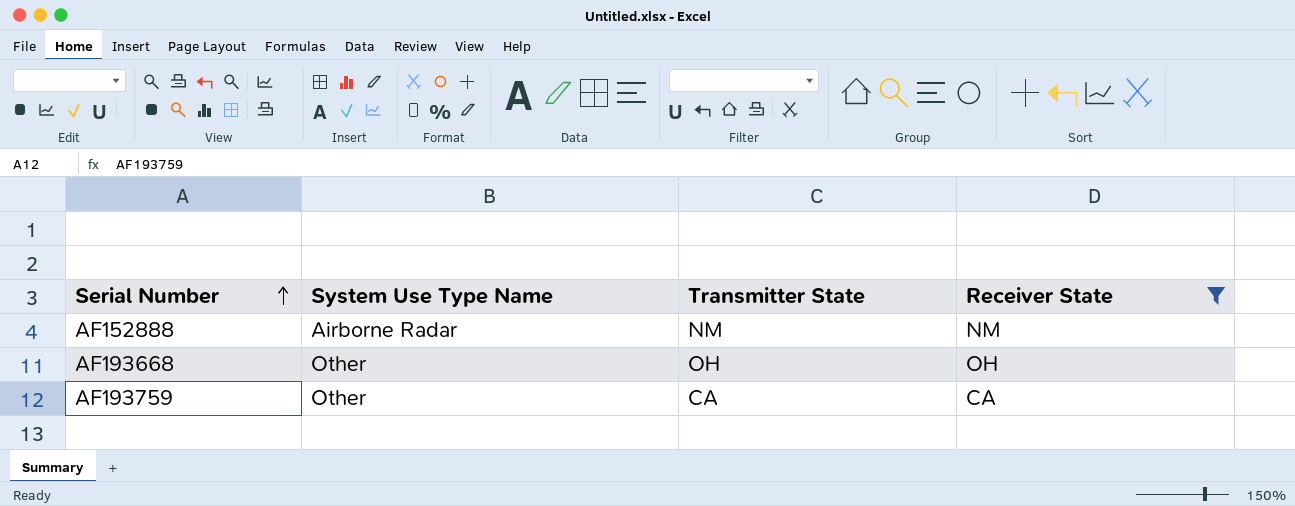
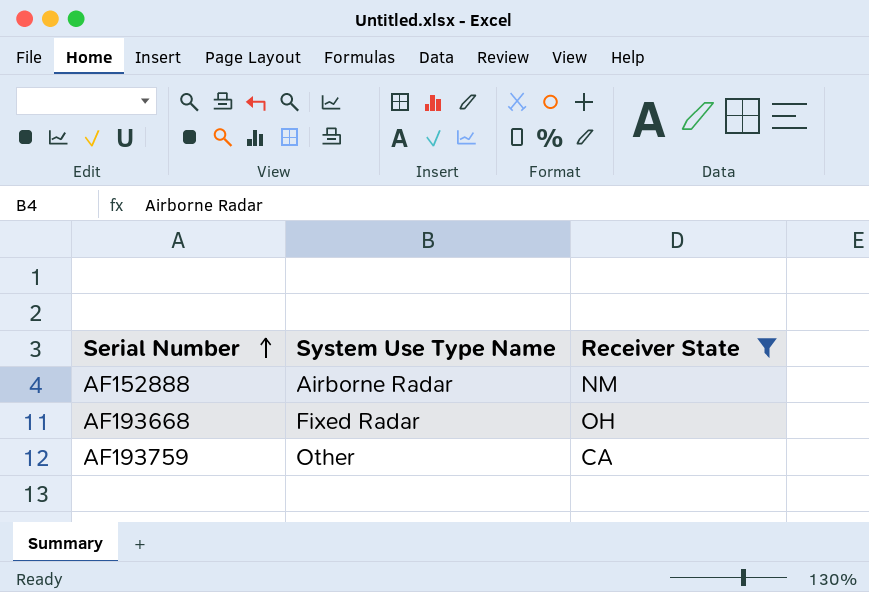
column Transmitter State | position: 3 -> none
AF193668 | System Use Type Name: Other -> Fixed Radar

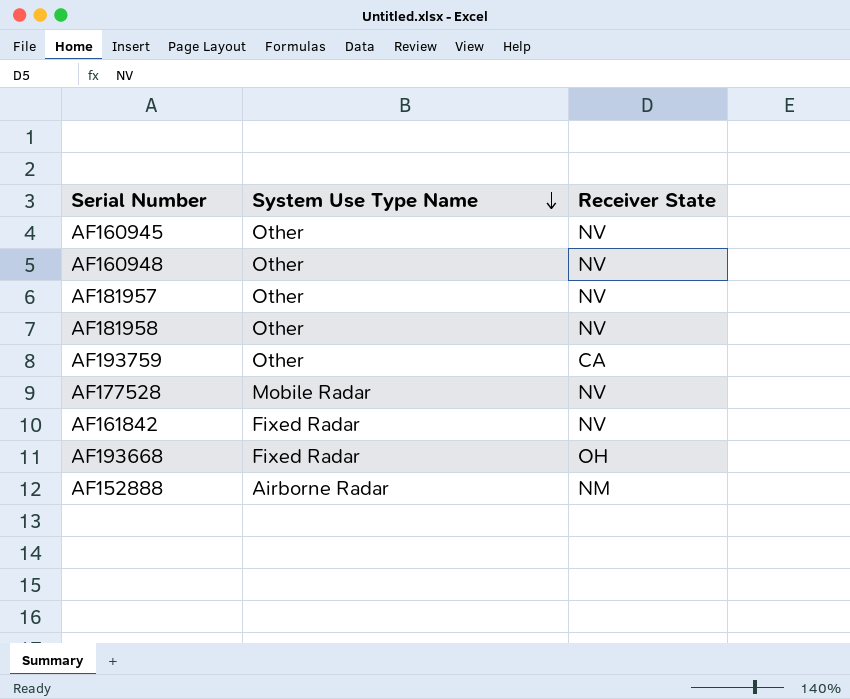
filter: Receiver State != NV -> none
row order: Serial Number ascending -> System Use Type Name descending

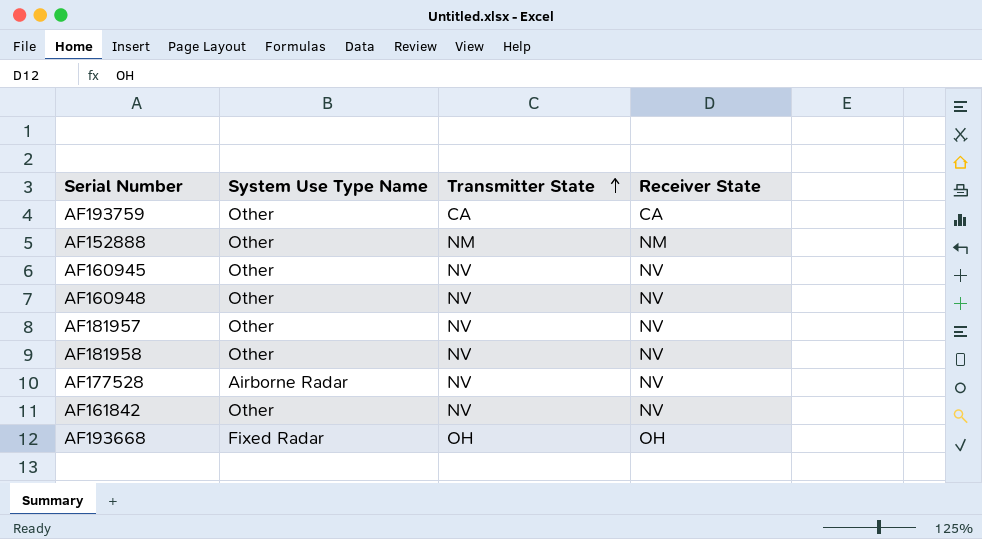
row order: System Use Type Name descending -> Transmitter State ascending
column Transmitter State | position: none -> 3
AF152888 | System Use Type Name: Airborne Radar -> Other
AF177528 | System Use Type Name: Mobile Radar -> Airborne Radar
AF161842 | System Use Type Name: Fixed Radar -> Other

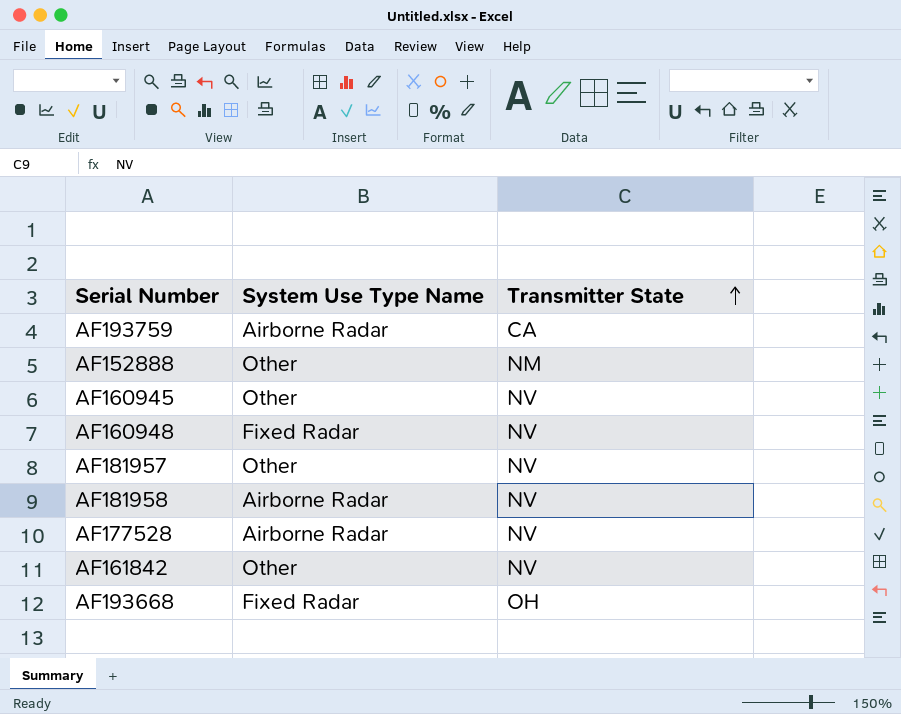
column Receiver State | position: 4 -> none
AF193759 | System Use Type Name: Other -> Airborne Radar
AF160948 | System Use Type Name: Other -> Fixed Radar
AF181958 | System Use Type Name: Other -> Airborne Radar

